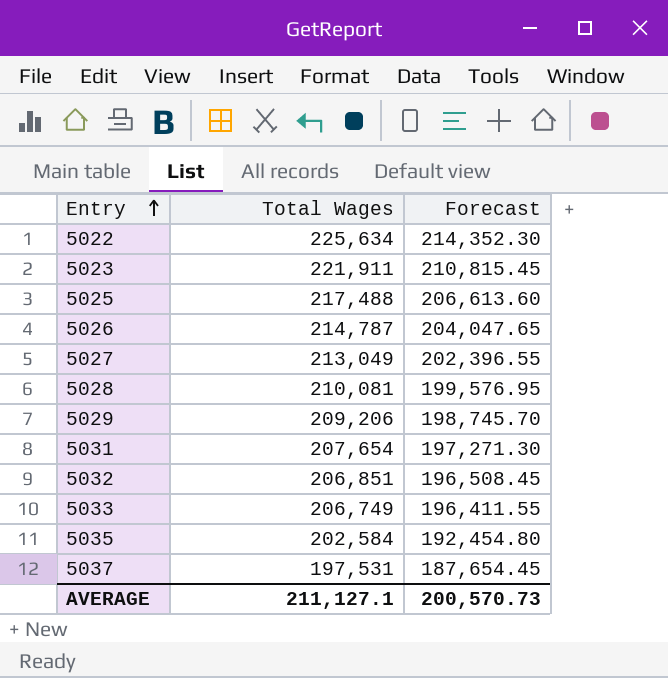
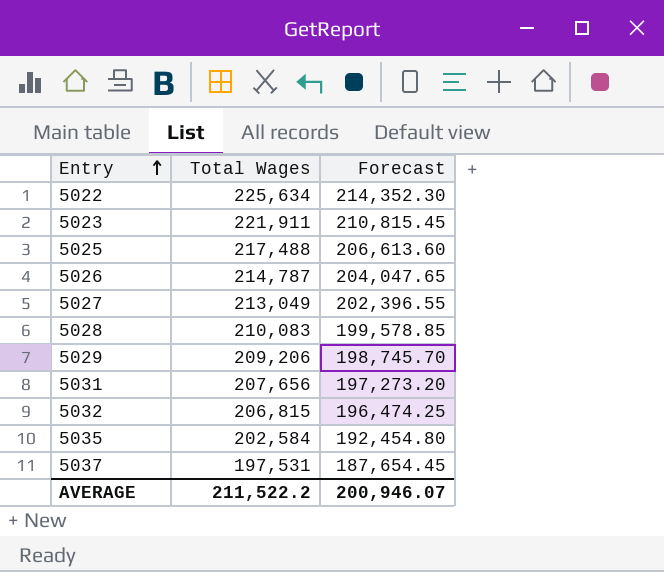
row 5033: 206,749 | 196,411.55 -> none
5028 | Total Wages: 210,081 -> 210,083
5028 | Forecast: 199,576.95 -> 199,578.85
5031 | Total Wages: 207,654 -> 207,656
5031 | Forecast: 197,271.30 -> 197,273.20
5032 | Total Wages: 206,851 -> 206,815
5032 | Forecast: 196,508.45 -> 196,474.25
AVERAGE | Total Wages: 211,127.1 -> 211,522.2
AVERAGE | Forecast: 200,570.73 -> 200,946.07

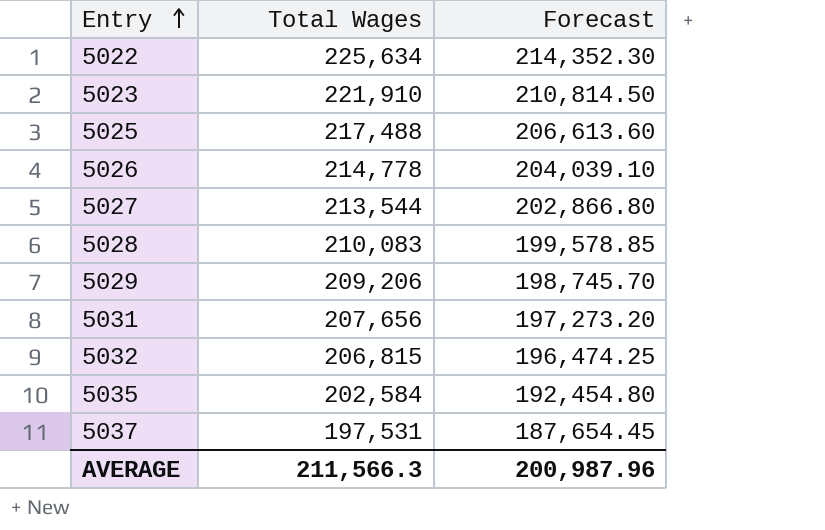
5023 | Total Wages: 221,911 -> 221,910
5023 | Forecast: 210,815.45 -> 210,814.50
5026 | Total Wages: 214,787 -> 214,778
5026 | Forecast: 204,047.65 -> 204,039.10
5027 | Total Wages: 213,049 -> 213,544
5027 | Forecast: 202,396.55 -> 202,866.80
AVERAGE | Total Wages: 211,522.2 -> 211,566.3
AVERAGE | Forecast: 200,946.07 -> 200,987.96

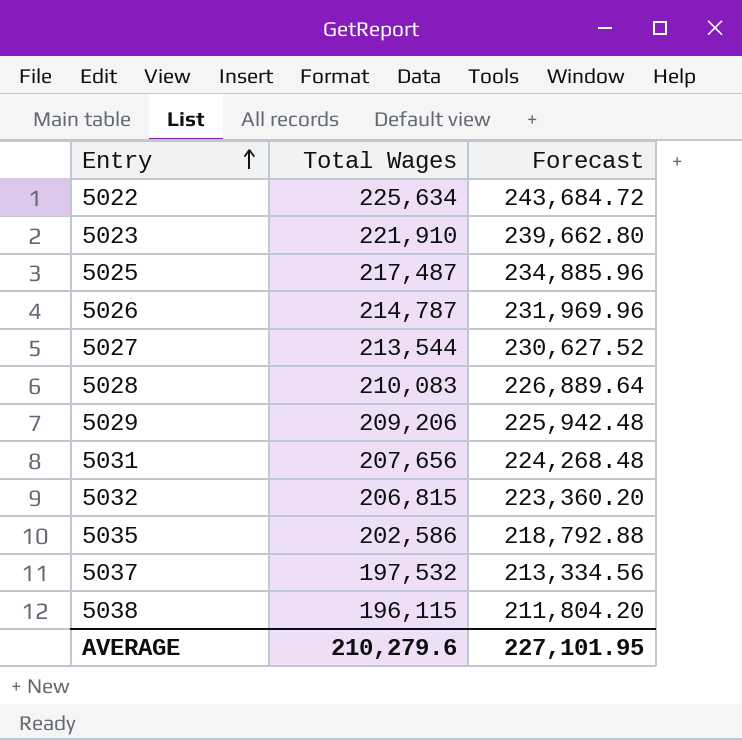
column Forecast | formula: [Total Wages] * 0.95 -> [Total Wages] * 1.08
5025 | Total Wages: 217,488 -> 217,487
5026 | Total Wages: 214,778 -> 214,787
5035 | Total Wages: 202,584 -> 202,586
5037 | Total Wages: 197,531 -> 197,532
row 5038: none -> 196,115 | 211,804.20
AVERAGE | Total Wages: 211,566.3 -> 210,279.6
AVERAGE | Forecast: 200,987.96 -> 227,101.95

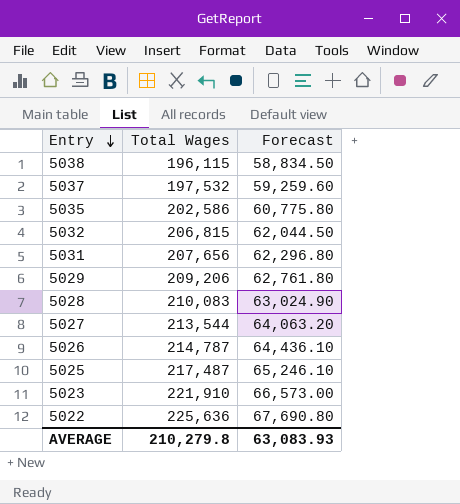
row order: Entry ascending -> Entry descending
column Forecast | formula: [Total Wages] * 1.08 -> [Total Wages] * 0.3
5022 | Total Wages: 225,634 -> 225,636
AVERAGE | Total Wages: 210,279.6 -> 210,279.8
AVERAGE | Forecast: 227,101.95 -> 63,083.93

